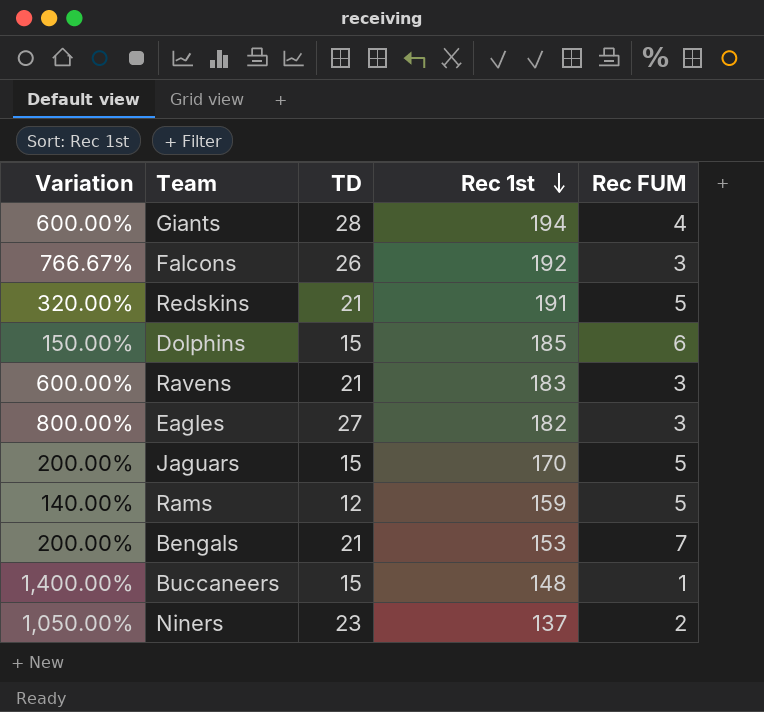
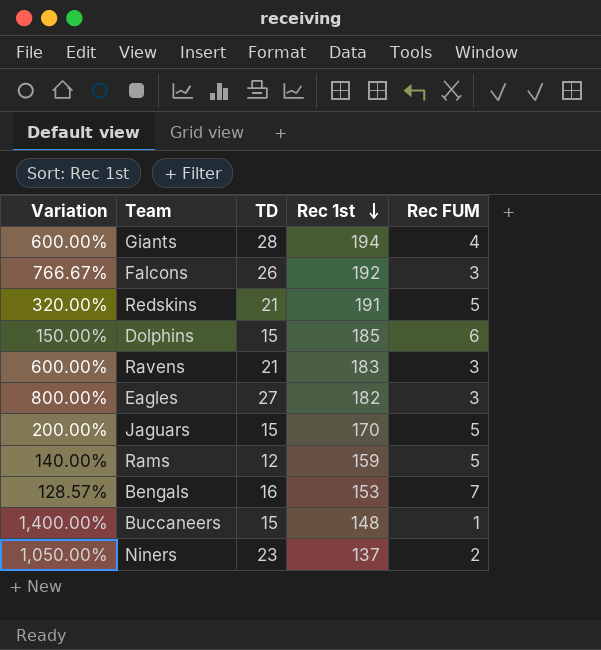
Bengals | Variation: 200.00% -> 128.57%
Bengals | TD: 21 -> 16

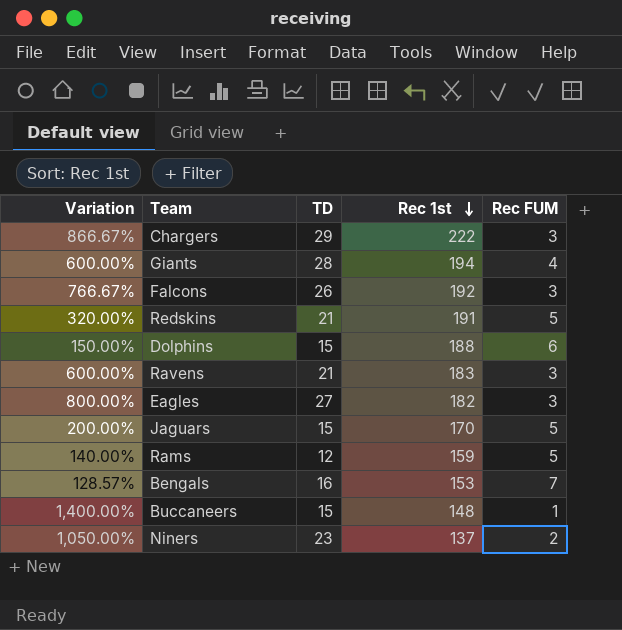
row Chargers: none -> 866.67% | 29 | 222 | 3
Dolphins | Rec 1st: 185 -> 188

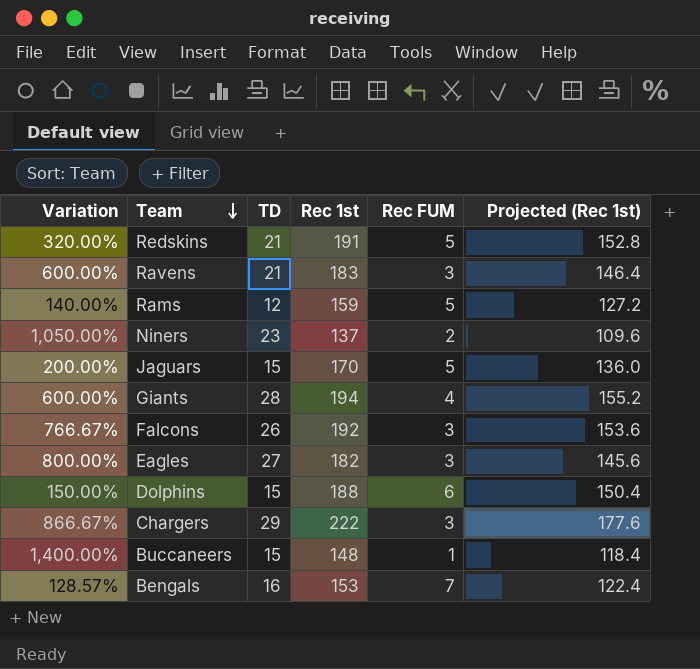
row order: Rec 1st descending -> Team descending
column Projected (Rec 1st) | formula: none -> [Rec 1st] * 0.8

